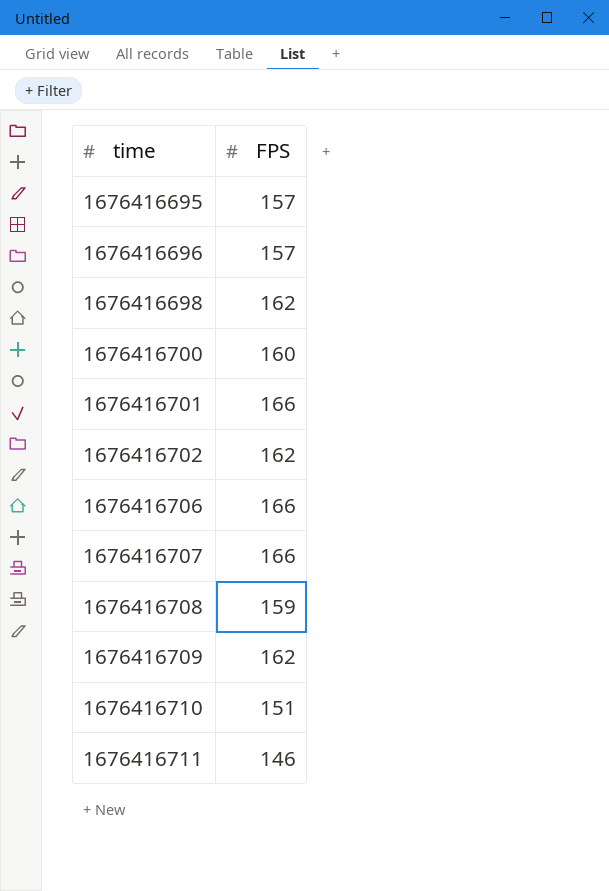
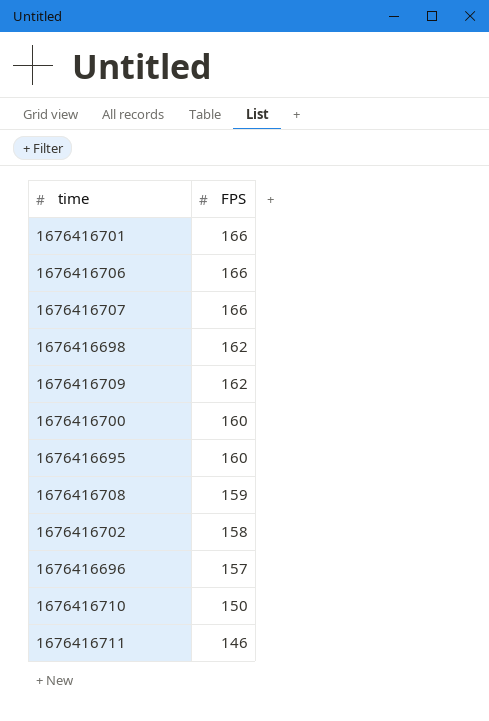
row order: time ascending -> FPS descending
1676416695 | FPS: 157 -> 160
1676416702 | FPS: 162 -> 158
1676416710 | FPS: 151 -> 150

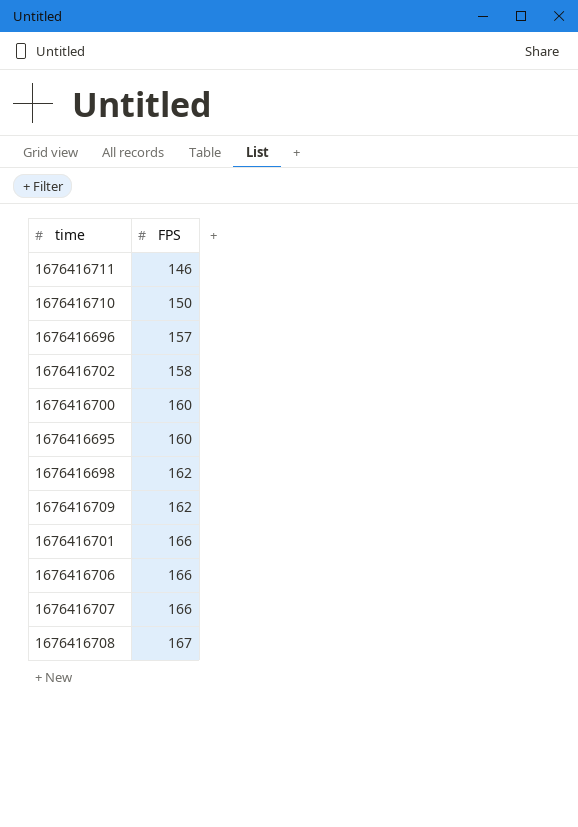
row order: FPS descending -> FPS ascending
1676416708 | FPS: 159 -> 167

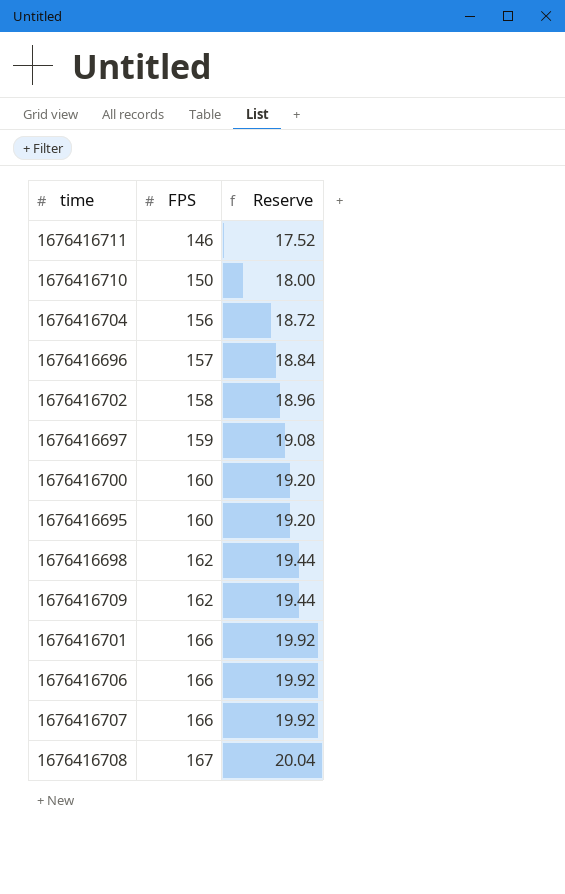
column Reserve | formula: none -> [FPS] * 0.12
row 1676416704: none -> 156 | 18.72
row 1676416697: none -> 159 | 19.08

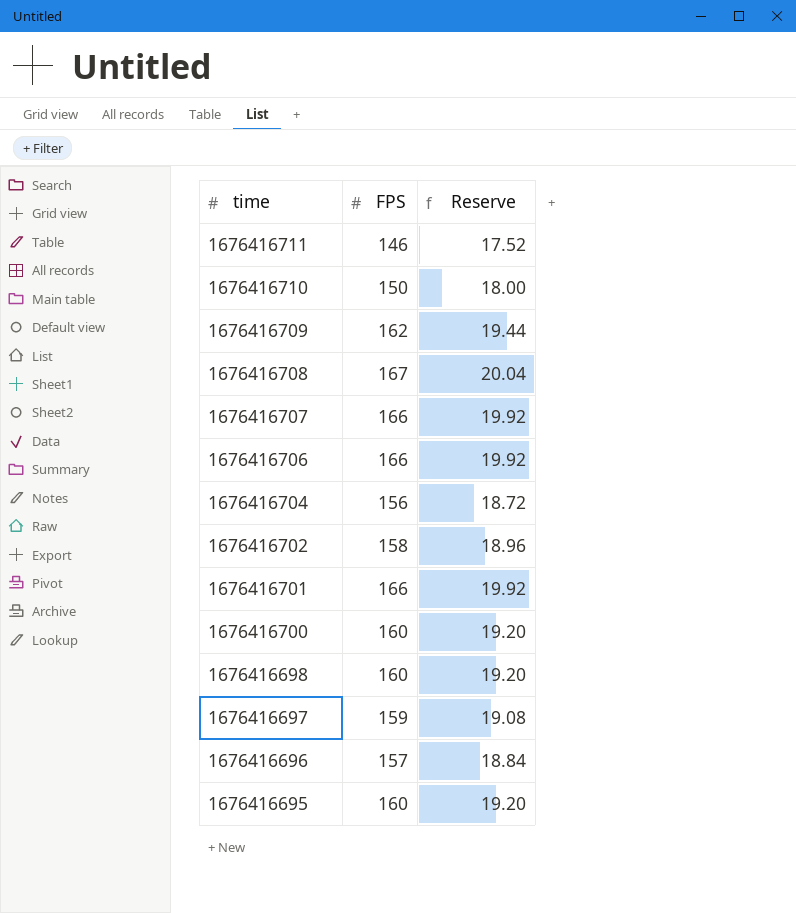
row order: FPS ascending -> time descending
1676416698 | FPS: 162 -> 160
1676416698 | Reserve: 19.44 -> 19.20

